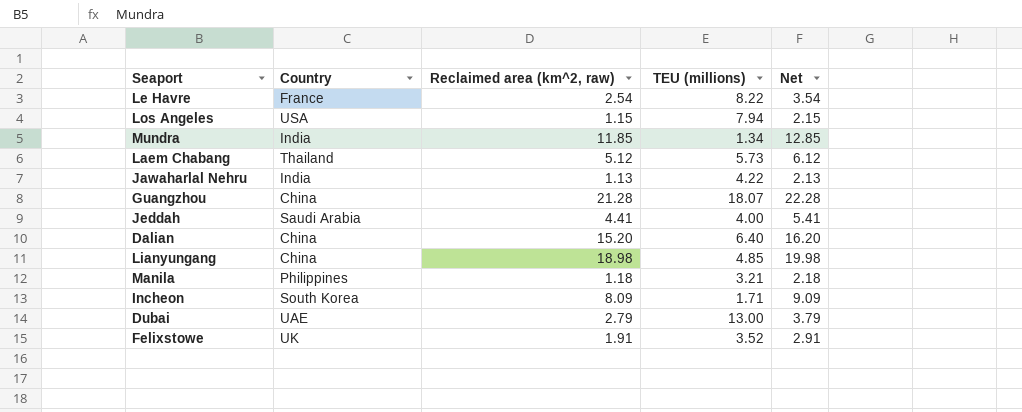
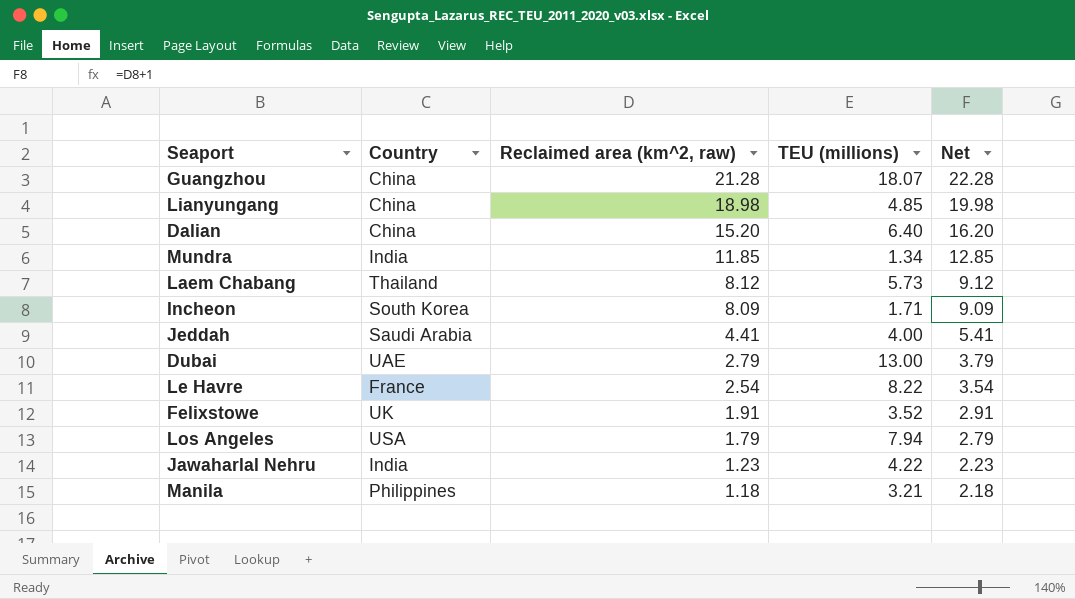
row order: none -> Reclaimed area (km^2, raw) descending
Laem Chabang | Reclaimed area (km^2, raw): 5.12 -> 8.12
Laem Chabang | Net: 6.12 -> 9.12
Los Angeles | Reclaimed area (km^2, raw): 1.15 -> 1.79
Los Angeles | Net: 2.15 -> 2.79
Jawaharlal Nehru | Reclaimed area (km^2, raw): 1.13 -> 1.23
Jawaharlal Nehru | Net: 2.13 -> 2.23

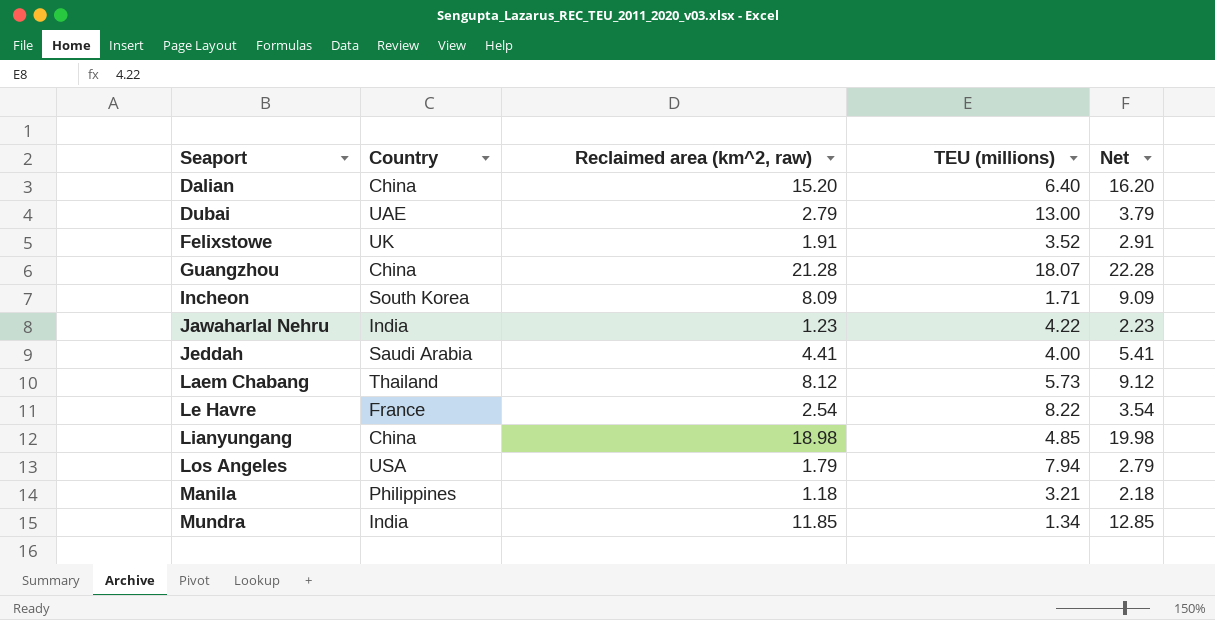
row order: Reclaimed area (km^2, raw) descending -> Seaport ascending

